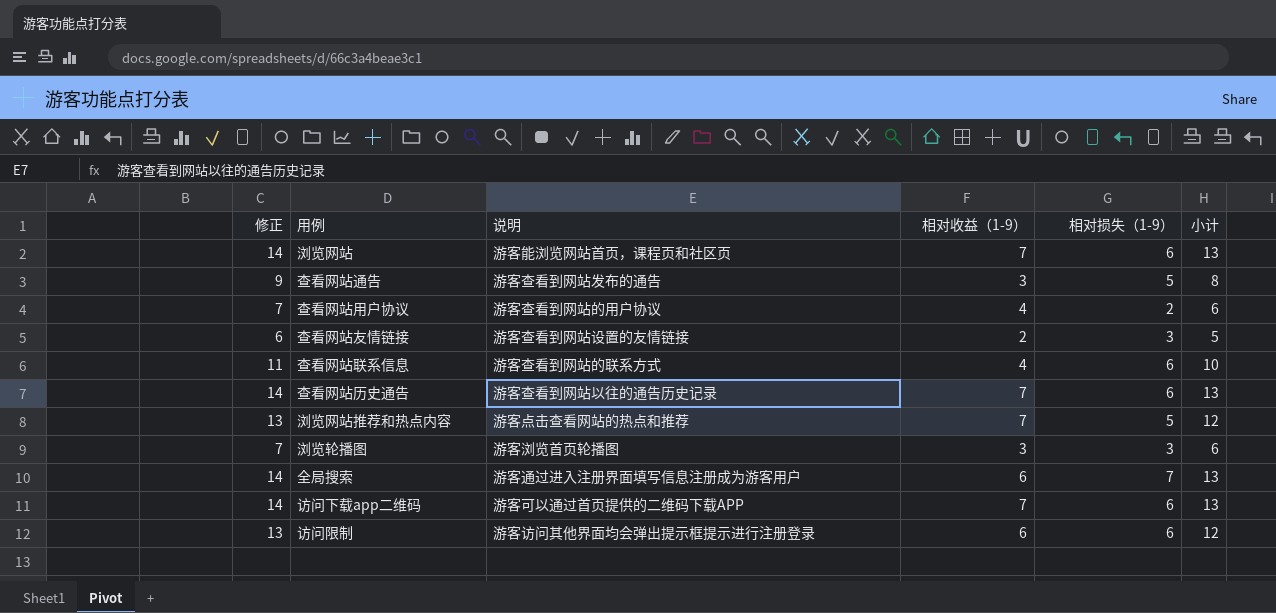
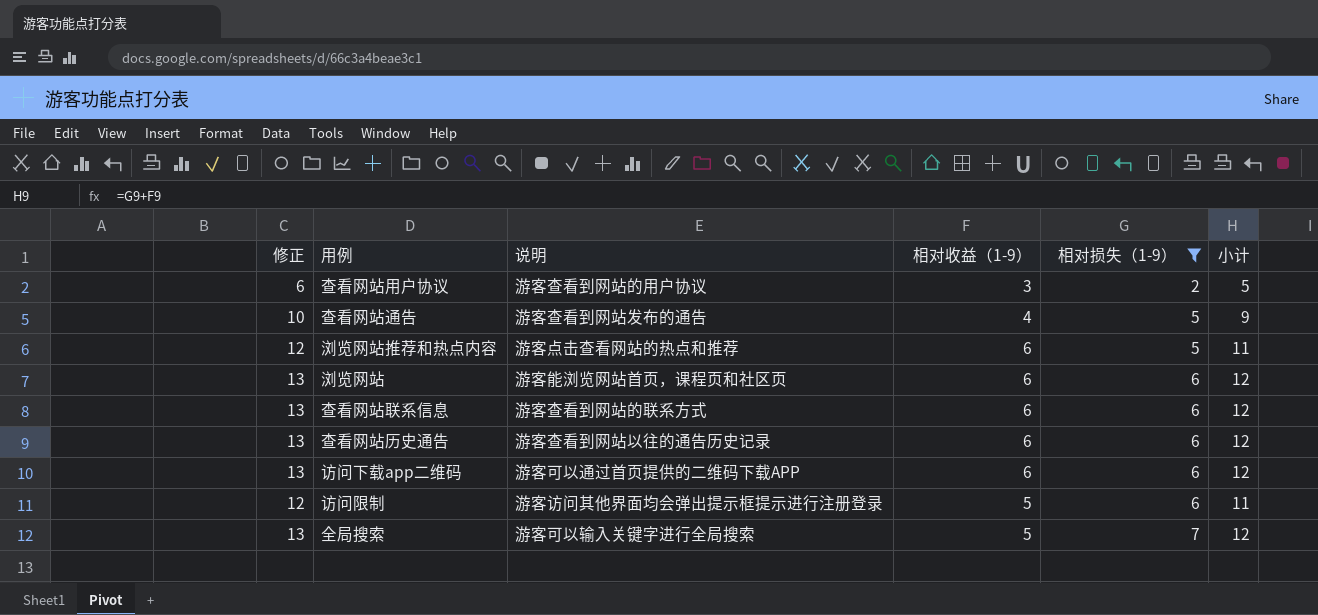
filter: none -> 相对损失（1-9） != 3
row order: none -> 相对损失（1-9） ascending
查看网站用户协议 | 修正: 7 -> 6
查看网站用户协议 | 相对收益（1-9）: 4 -> 3
查看网站用户协议 | 小计: 6 -> 5
查看网站通告 | 修正: 9 -> 10
查看网站通告 | 相对收益（1-9）: 3 -> 4
查看网站通告 | 小计: 8 -> 9
浏览网站推荐和热点内容 | 修正: 13 -> 12
浏览网站推荐和热点内容 | 相对收益（1-9）: 7 -> 6
浏览网站推荐和热点内容 | 小计: 12 -> 11
浏览网站 | 修正: 14 -> 13
浏览网站 | 相对收益（1-9）: 7 -> 6
浏览网站 | 小计: 13 -> 12
查看网站联系信息 | 修正: 11 -> 13
查看网站联系信息 | 相对收益（1-9）: 4 -> 6
查看网站联系信息 | 小计: 10 -> 12
查看网站历史通告 | 修正: 14 -> 13
查看网站历史通告 | 相对收益（1-9）: 7 -> 6
查看网站历史通告 | 小计: 13 -> 12
访问下载app二维码 | 修正: 14 -> 13
访问下载app二维码 | 相对收益（1-9）: 7 -> 6
访问下载app二维码 | 小计: 13 -> 12
访问限制 | 修正: 13 -> 12
访问限制 | 相对收益（1-9）: 6 -> 5
访问限制 | 小计: 12 -> 11
全局搜索 | 修正: 14 -> 13
全局搜索 | 说明: 游客通过进入注册界面填写信息注册成为游客用户 -> 游客可以输入关键字进行全局搜索
全局搜索 | 相对收益（1-9）: 6 -> 5
全局搜索 | 小计: 13 -> 12

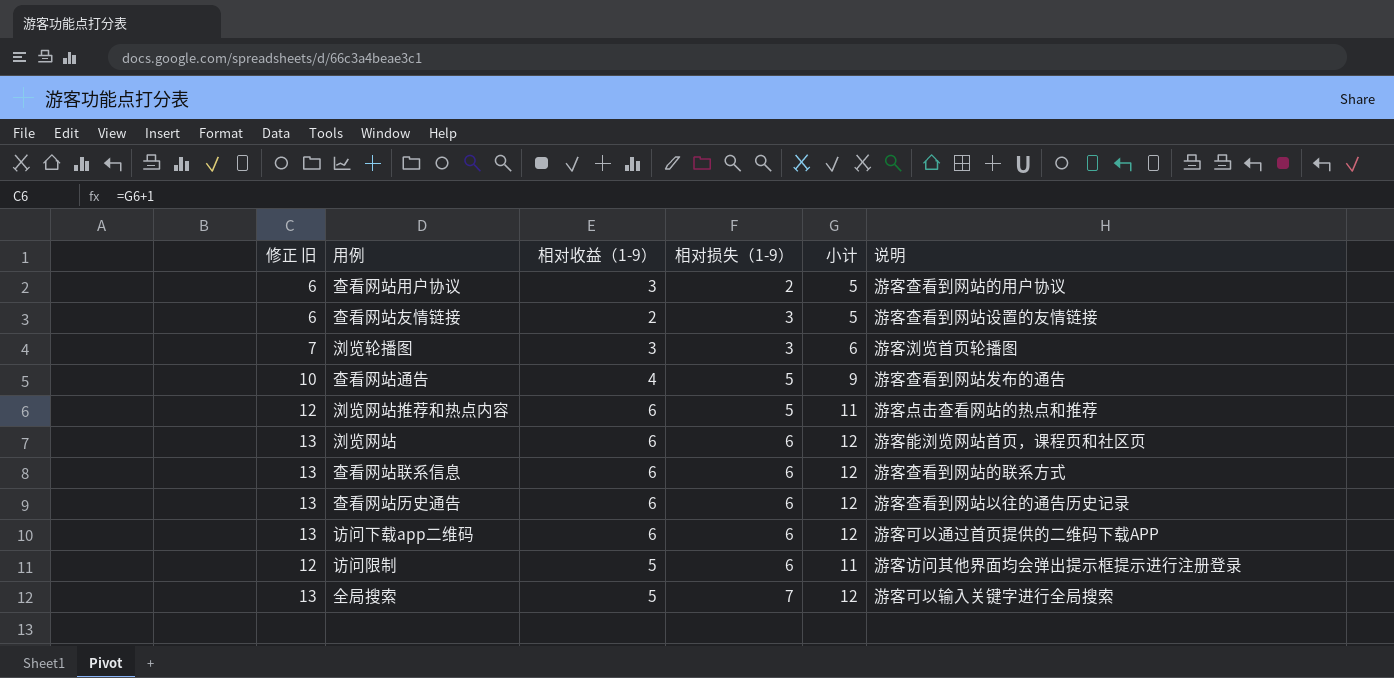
filter: 相对损失（1-9） != 3 -> none
column name: 修正 -> 修正 旧
column 说明 | position: 3 -> 6

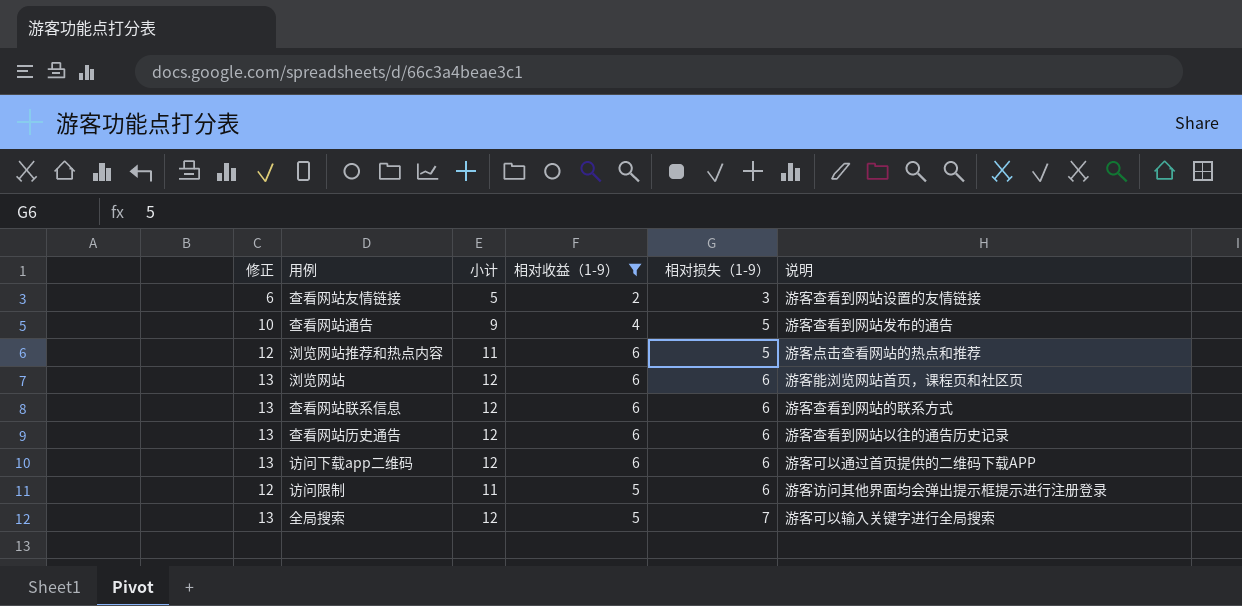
filter: none -> 相对收益（1-9） != 3
column name: 修正 旧 -> 修正
column 小计 | position: 5 -> 3

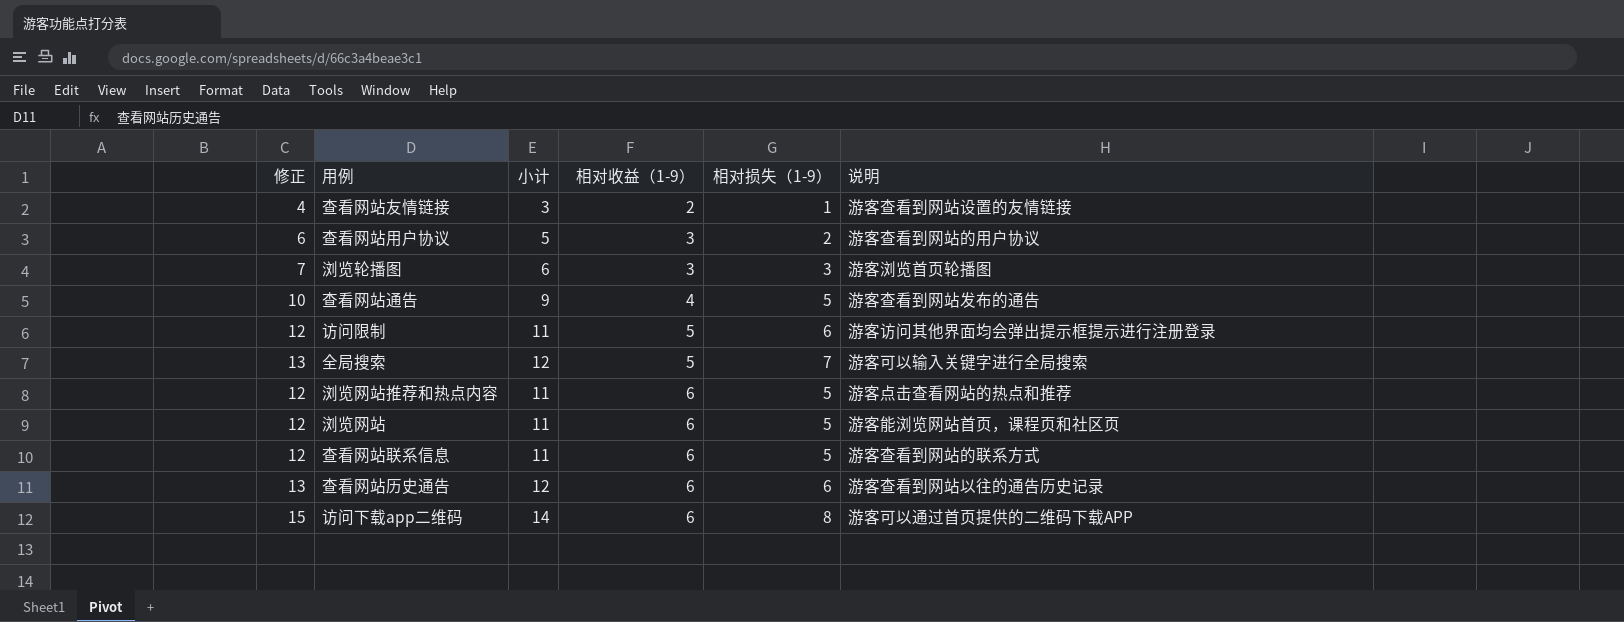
filter: 相对收益（1-9） != 3 -> none
row order: 相对损失（1-9） ascending -> 相对收益（1-9） ascending
查看网站友情链接 | 修正: 6 -> 4
查看网站友情链接 | 小计: 5 -> 3
查看网站友情链接 | 相对损失（1-9）: 3 -> 1
浏览网站 | 修正: 13 -> 12
浏览网站 | 小计: 12 -> 11
浏览网站 | 相对损失（1-9）: 6 -> 5
查看网站联系信息 | 修正: 13 -> 12
查看网站联系信息 | 小计: 12 -> 11
查看网站联系信息 | 相对损失（1-9）: 6 -> 5
访问下载app二维码 | 修正: 13 -> 15
访问下载app二维码 | 小计: 12 -> 14
访问下载app二维码 | 相对损失（1-9）: 6 -> 8

